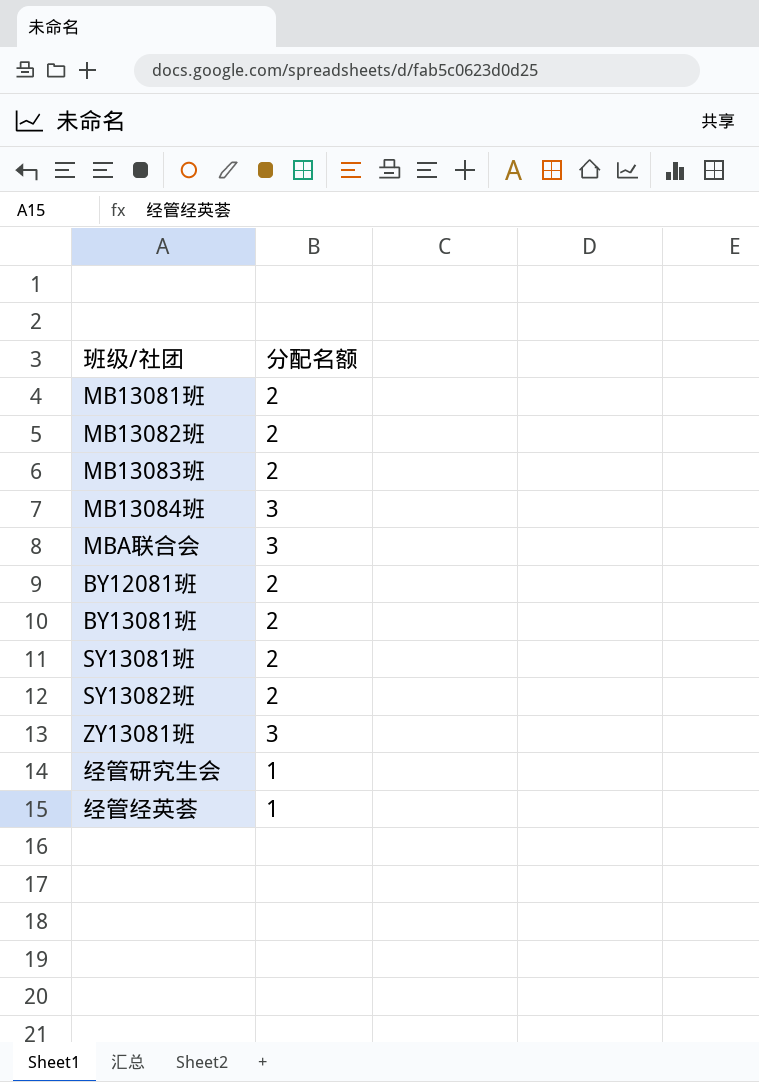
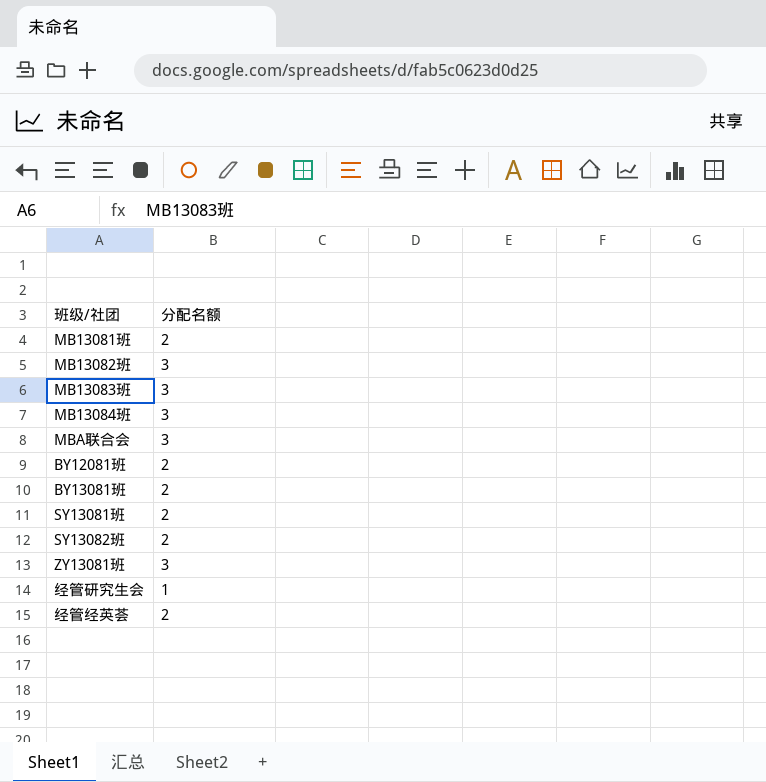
MB13082班 | 分配名额: 2 -> 3
MB13083班 | 分配名额: 2 -> 3
经管经英荟 | 分配名额: 1 -> 2

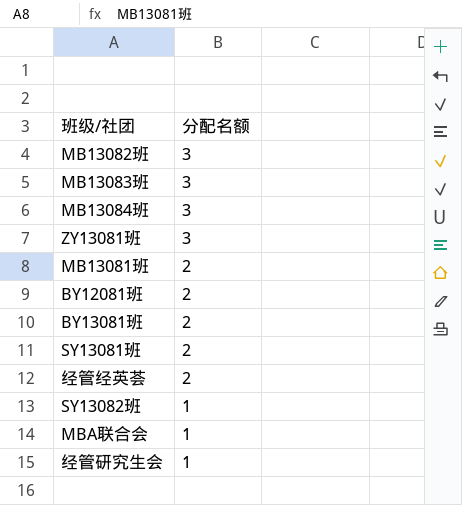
row order: none -> 分配名额 descending
SY13082班 | 分配名额: 2 -> 1
MBA联合会 | 分配名额: 3 -> 1

